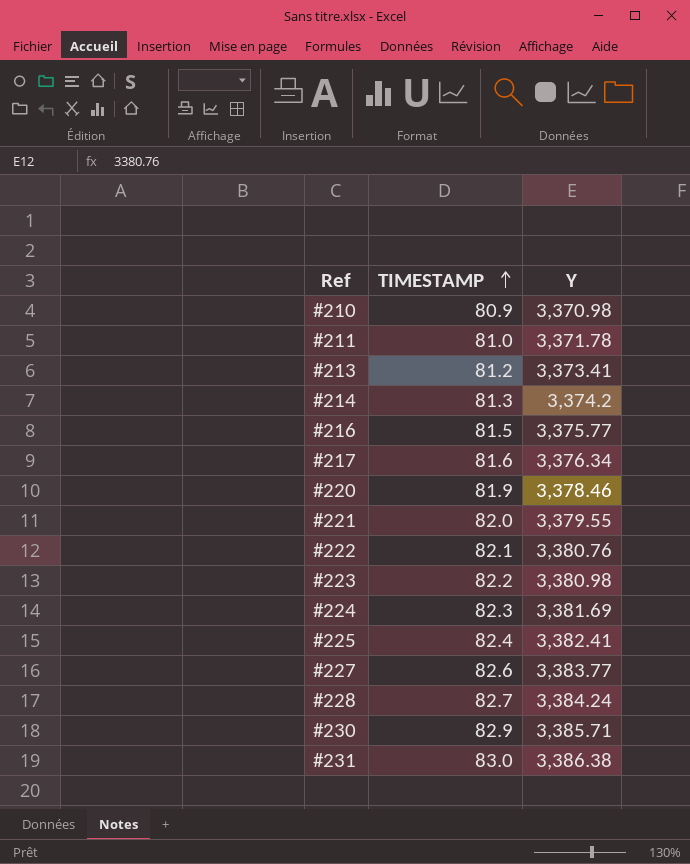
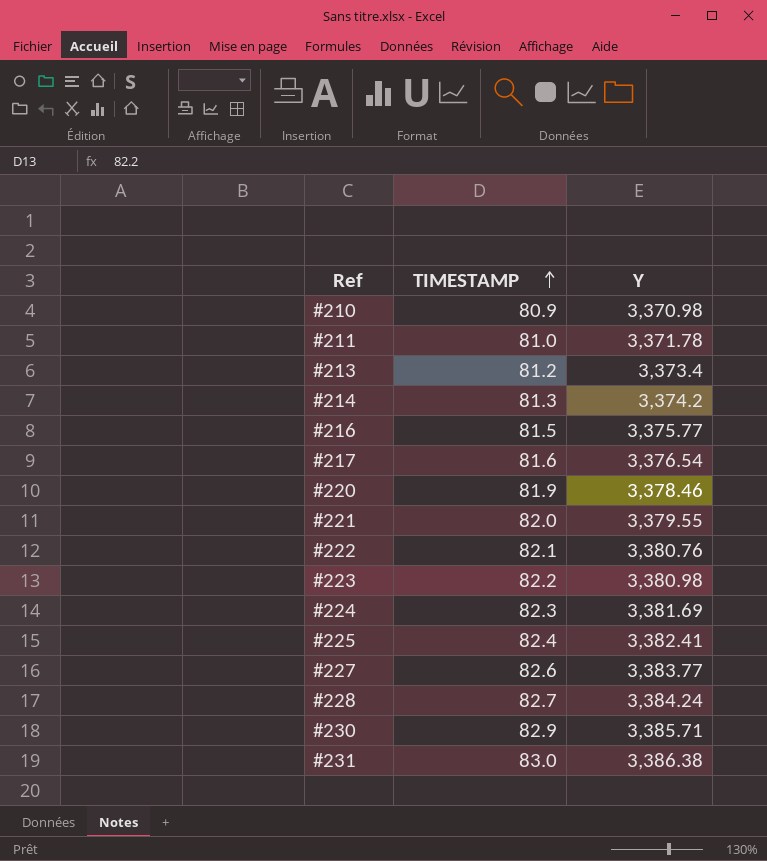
#213 | Y: 3,373.41 -> 3,373.4
#217 | Y: 3,376.34 -> 3,376.54

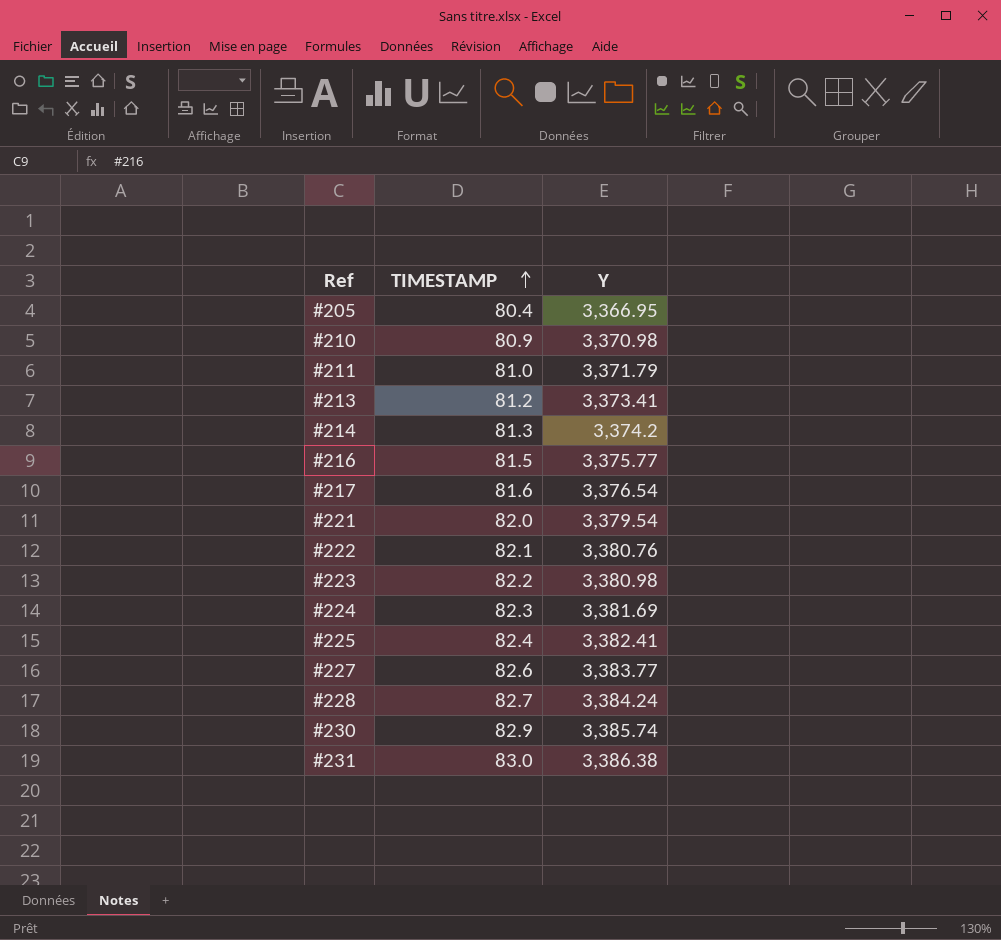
row #220: 81.9 | 3,378.46 -> none
row #205: none -> 80.4 | 3,366.95
#211 | Y: 3,371.78 -> 3,371.79
#213 | Y: 3,373.4 -> 3,373.41
#221 | Y: 3,379.55 -> 3,379.54
#230 | Y: 3,385.71 -> 3,385.74

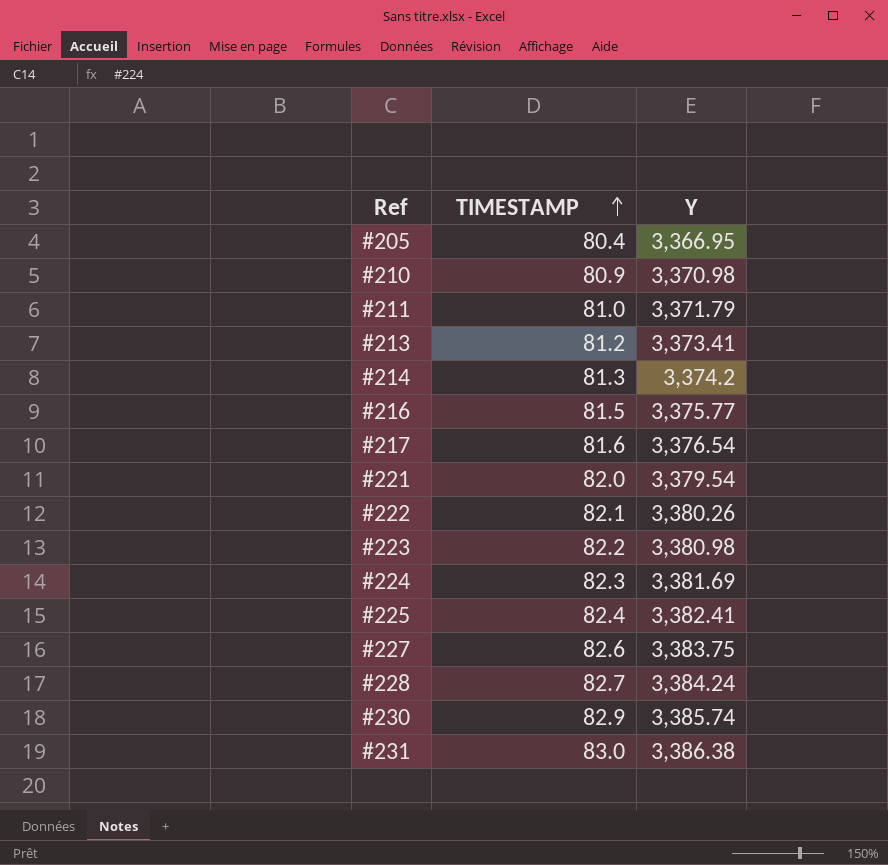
#222 | Y: 3,380.76 -> 3,380.26
#227 | Y: 3,383.77 -> 3,383.75

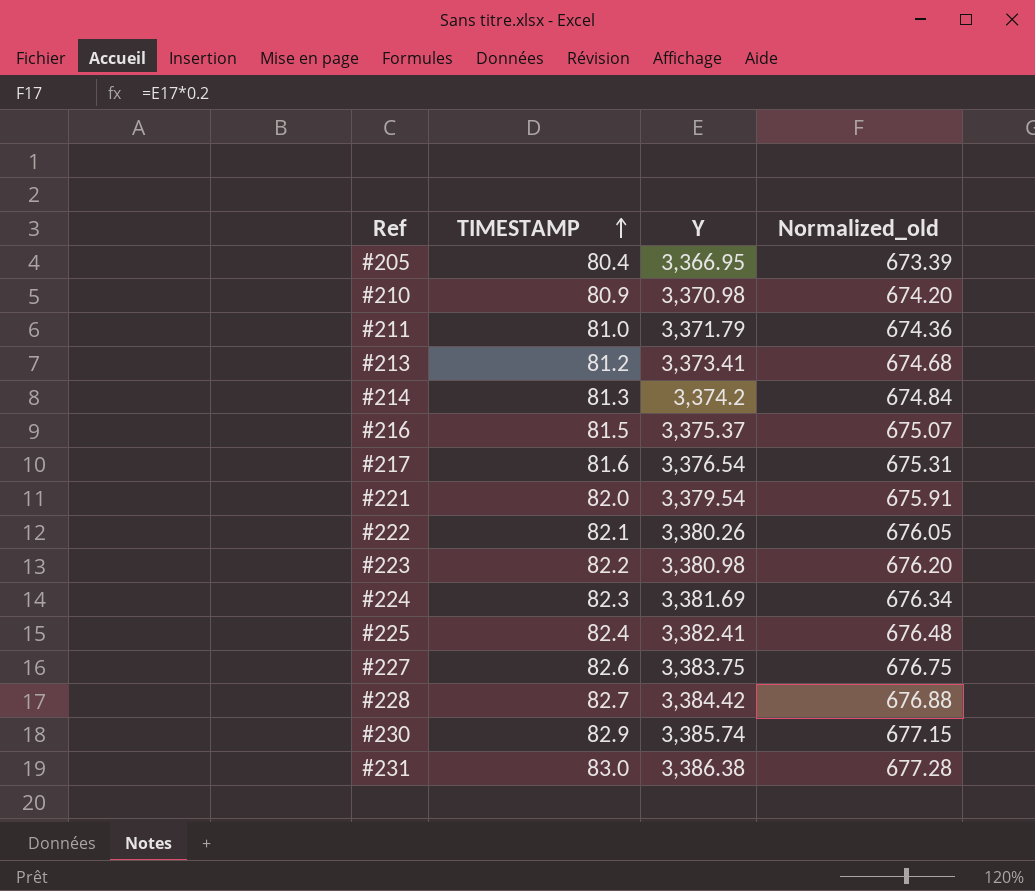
column Normalized_old | formula: none -> [Y] * 0.2
#216 | Y: 3,375.77 -> 3,375.37
#228 | Y: 3,384.24 -> 3,384.42

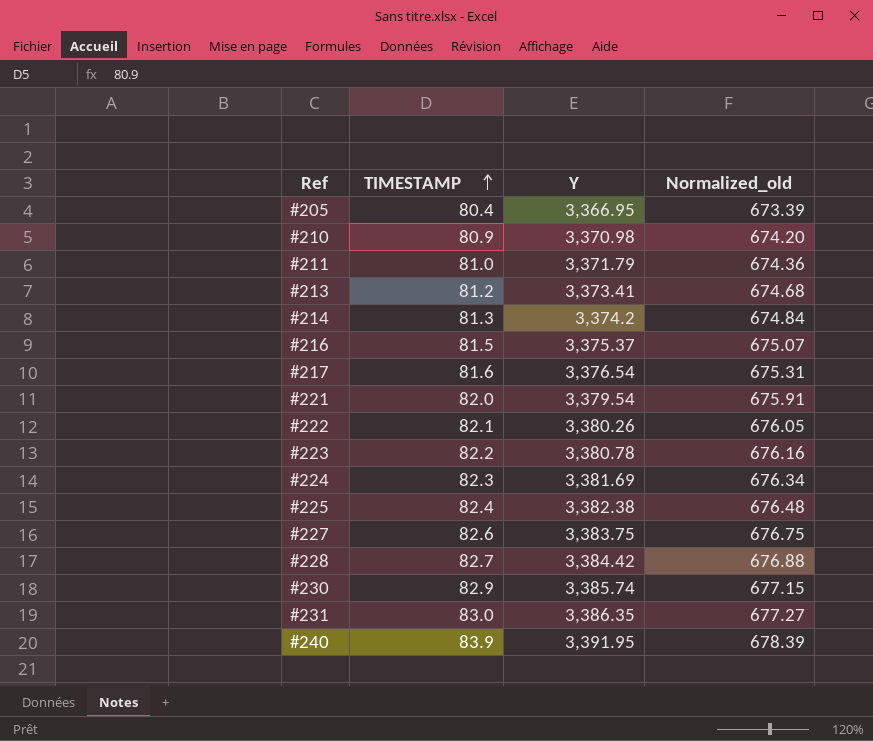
#223 | Y: 3,380.98 -> 3,380.78
#223 | Normalized_old: 676.20 -> 676.16
#225 | Y: 3,382.41 -> 3,382.38
#231 | Y: 3,386.38 -> 3,386.35
#231 | Normalized_old: 677.28 -> 677.27
row #240: none -> 83.9 | 3,391.95 | 678.39

